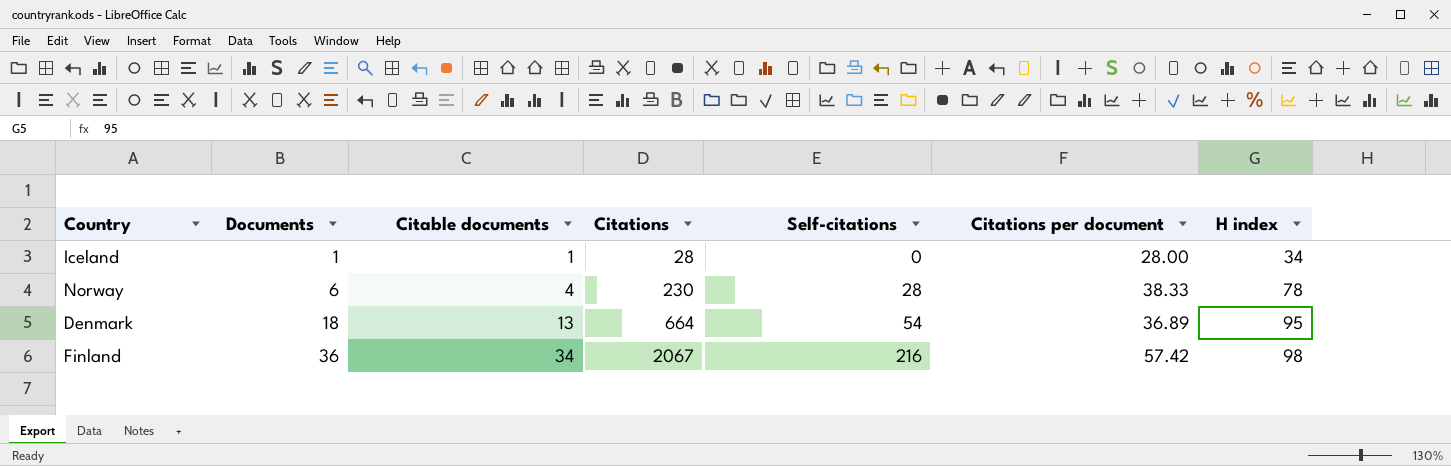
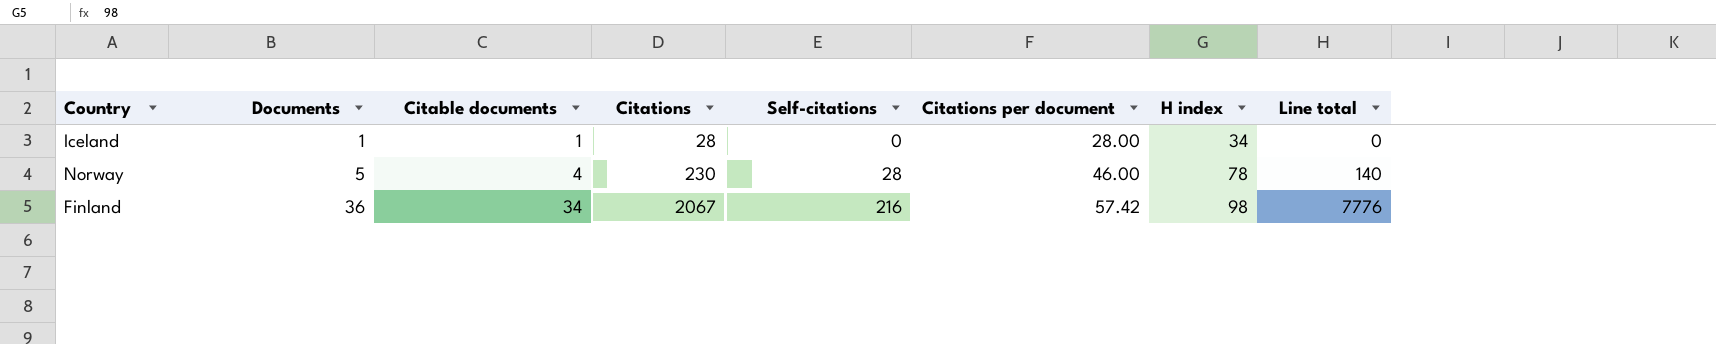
column Line total | formula: none -> [Documents] * [Self-citations]
row Denmark: 18 | 13 | 664 | 54 | 36.89 | 95 -> none
Norway | Documents: 6 -> 5
Norway | Citations per document: 38.33 -> 46.00

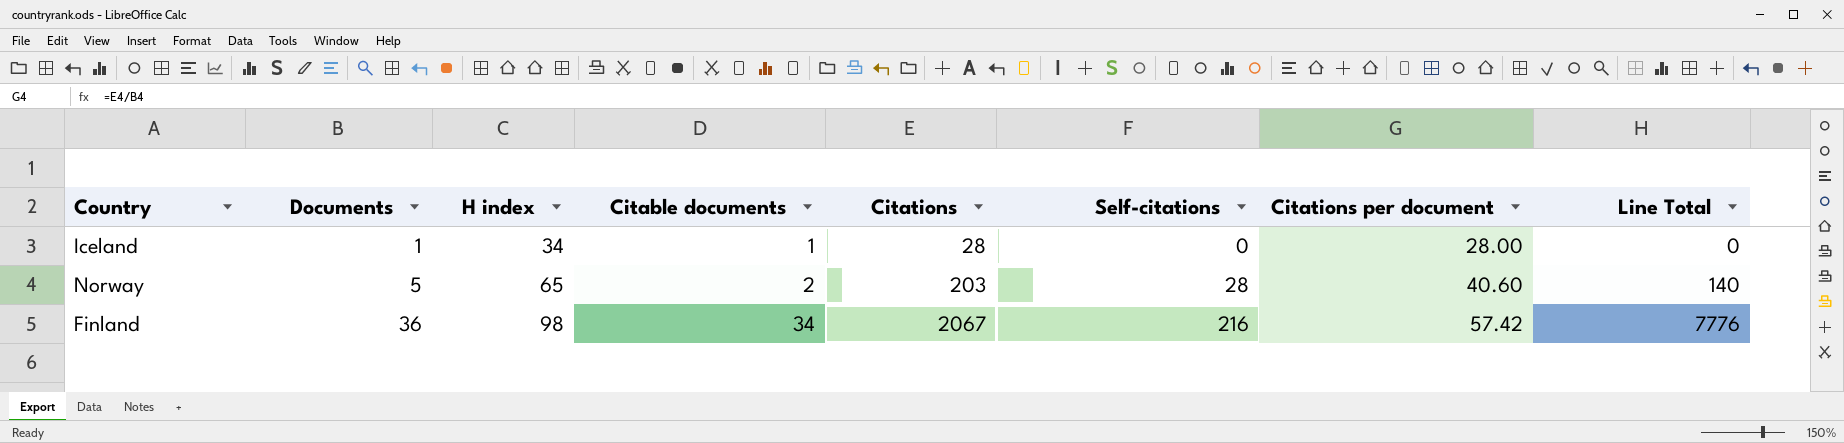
column H index | position: 7 -> 3
column name: Line total -> Line Total
Norway | H index: 78 -> 65
Norway | Citable documents: 4 -> 2
Norway | Citations: 230 -> 203
Norway | Citations per document: 46.00 -> 40.60

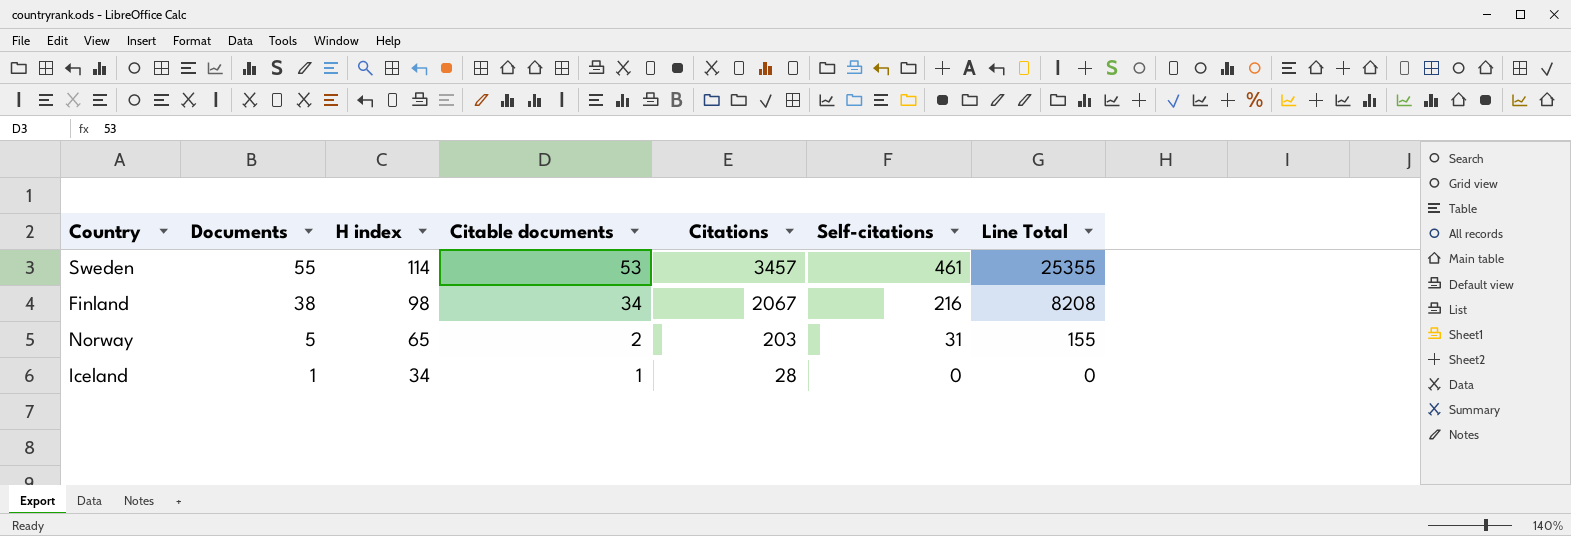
row order: Documents ascending -> Documents descending
column Citations per document | formula: [Citations] / [Documents] -> none
row Sweden: none -> 55 | 114 | 53 | 3457 | 461 | 25355
Finland | Documents: 36 -> 38
Finland | Line Total: 7776 -> 8208
Norway | Self-citations: 28 -> 31
Norway | Line Total: 140 -> 155

